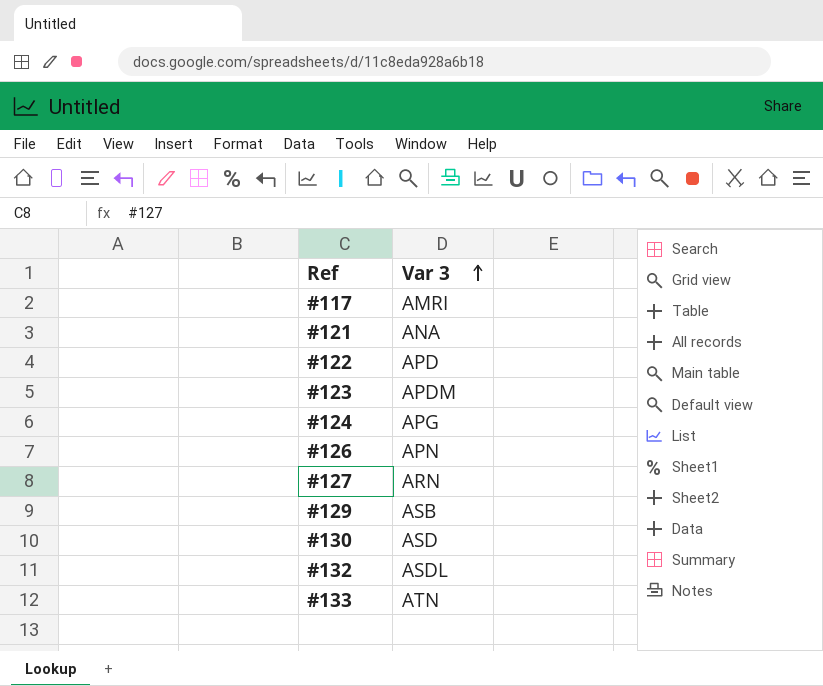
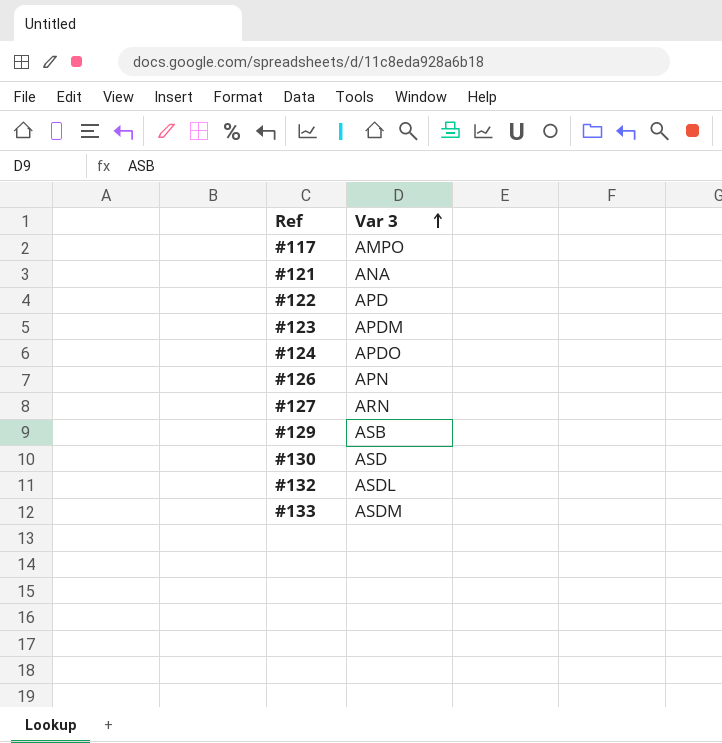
#117 | Var 3: AMRI -> AMPO
#124 | Var 3: APG -> APDO
#133 | Var 3: ATN -> ASDM

